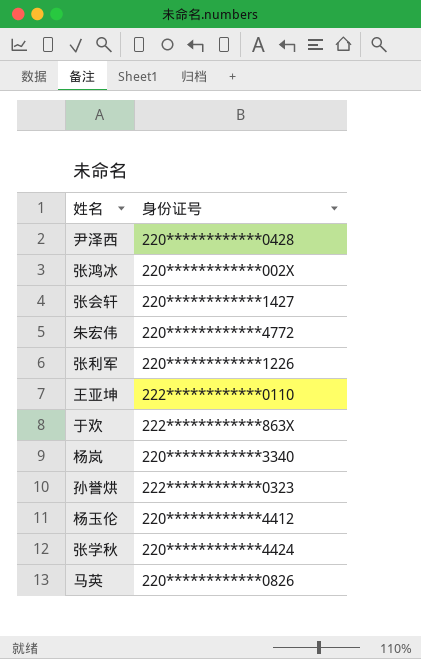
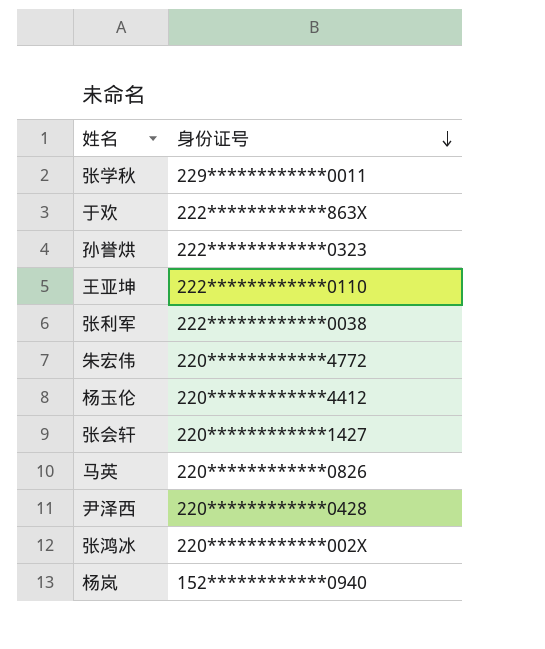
row order: none -> 身份证号 descending
张学秋 | 身份证号: 220************4424 -> 229************0011
张利军 | 身份证号: 220************1226 -> 222************0038
杨岚 | 身份证号: 220************3340 -> 152************0940

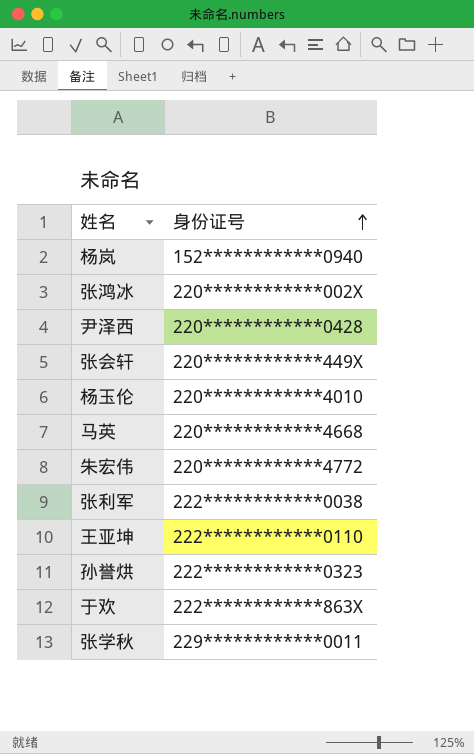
row order: 身份证号 descending -> 身份证号 ascending
张会轩 | 身份证号: 220************1427 -> 220************449X
杨玉伦 | 身份证号: 220************4412 -> 220************4010
马英 | 身份证号: 220************0826 -> 220************4668

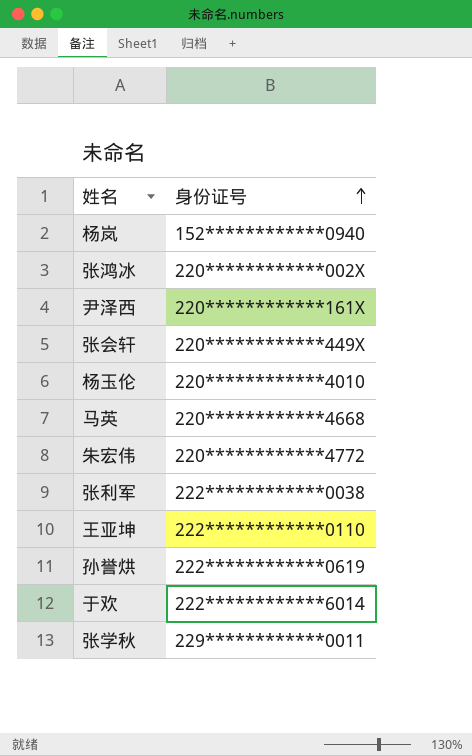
尹泽西 | 身份证号: 220************0428 -> 220************161X
孙誉烘 | 身份证号: 222************0323 -> 222************0619
于欢 | 身份证号: 222************863X -> 222************6014

